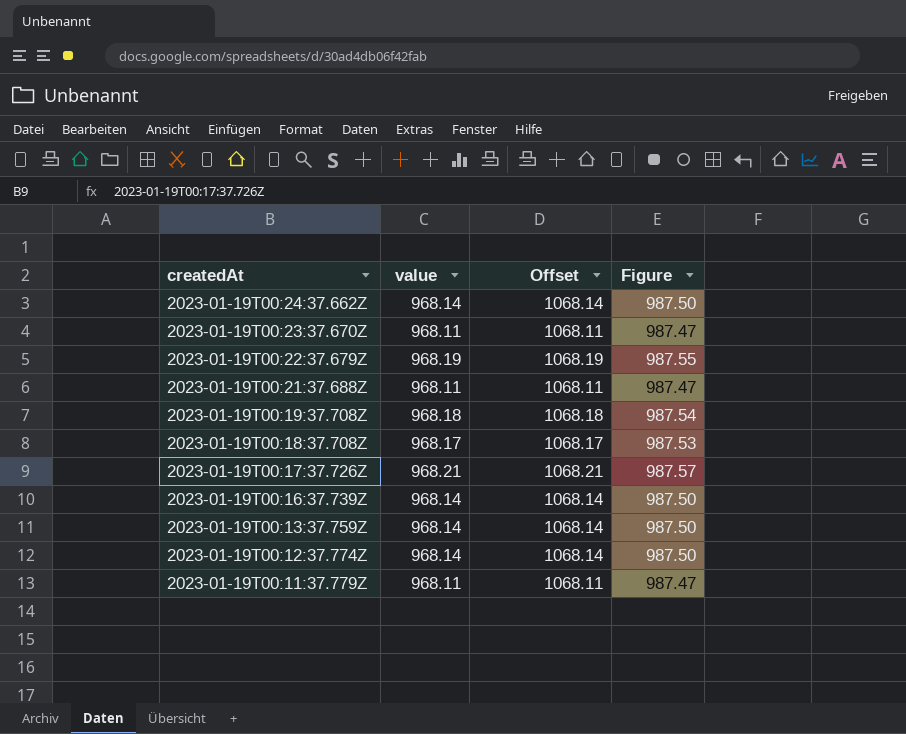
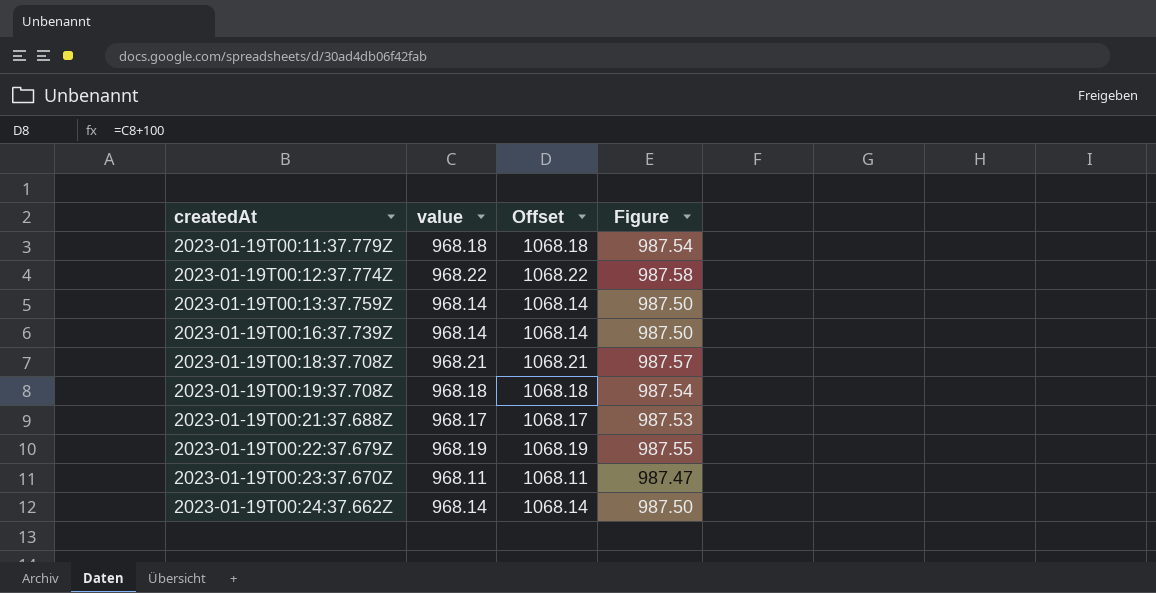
row order: createdAt descending -> createdAt ascending
row 2023-01-19T00:17:37.726Z: 968.21 | 1068.21 | 987.57 -> none
2023-01-19T00:11:37.779Z | value: 968.11 -> 968.18
2023-01-19T00:11:37.779Z | Offset: 1068.11 -> 1068.18
2023-01-19T00:11:37.779Z | Figure: 987.47 -> 987.54
2023-01-19T00:12:37.774Z | value: 968.14 -> 968.22
2023-01-19T00:12:37.774Z | Offset: 1068.14 -> 1068.22
2023-01-19T00:12:37.774Z | Figure: 987.50 -> 987.58
2023-01-19T00:18:37.708Z | value: 968.17 -> 968.21
2023-01-19T00:18:37.708Z | Offset: 1068.17 -> 1068.21
2023-01-19T00:18:37.708Z | Figure: 987.53 -> 987.57
2023-01-19T00:21:37.688Z | value: 968.11 -> 968.17
2023-01-19T00:21:37.688Z | Offset: 1068.11 -> 1068.17
2023-01-19T00:21:37.688Z | Figure: 987.47 -> 987.53

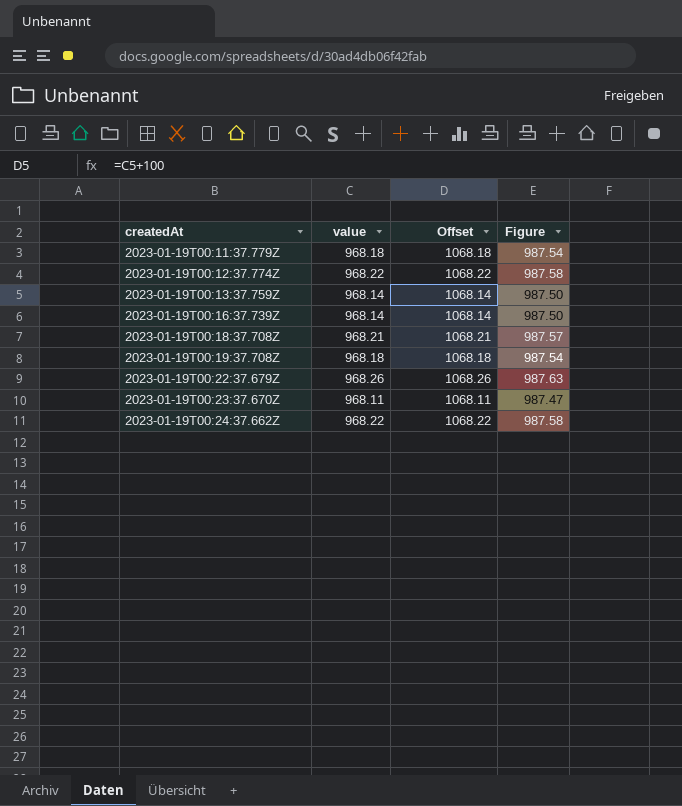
row 2023-01-19T00:21:37.688Z: 968.17 | 1068.17 | 987.53 -> none
2023-01-19T00:22:37.679Z | value: 968.19 -> 968.26
2023-01-19T00:22:37.679Z | Offset: 1068.19 -> 1068.26
2023-01-19T00:22:37.679Z | Figure: 987.55 -> 987.63
2023-01-19T00:24:37.662Z | value: 968.14 -> 968.22
2023-01-19T00:24:37.662Z | Offset: 1068.14 -> 1068.22
2023-01-19T00:24:37.662Z | Figure: 987.50 -> 987.58

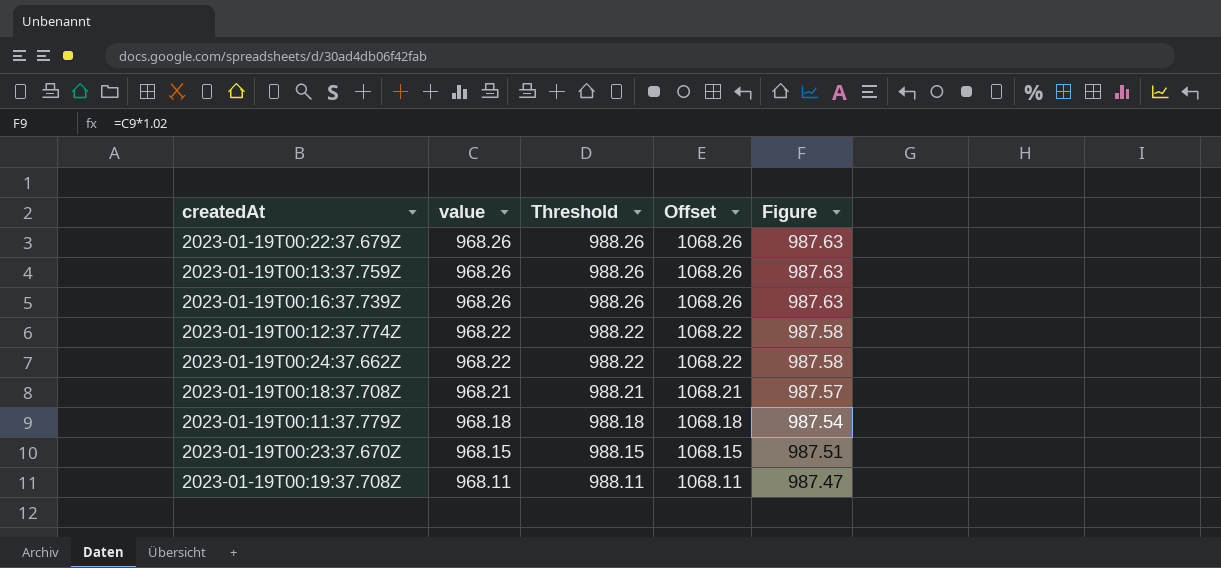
row order: createdAt ascending -> value descending
column Threshold | formula: none -> [value] + 20
2023-01-19T00:13:37.759Z | value: 968.14 -> 968.26
2023-01-19T00:13:37.759Z | Offset: 1068.14 -> 1068.26
2023-01-19T00:13:37.759Z | Figure: 987.50 -> 987.63
2023-01-19T00:16:37.739Z | value: 968.14 -> 968.26
2023-01-19T00:16:37.739Z | Offset: 1068.14 -> 1068.26
2023-01-19T00:16:37.739Z | Figure: 987.50 -> 987.63
2023-01-19T00:23:37.670Z | value: 968.11 -> 968.15
2023-01-19T00:23:37.670Z | Offset: 1068.11 -> 1068.15
2023-01-19T00:23:37.670Z | Figure: 987.47 -> 987.51
2023-01-19T00:19:37.708Z | value: 968.18 -> 968.11
2023-01-19T00:19:37.708Z | Offset: 1068.18 -> 1068.11
2023-01-19T00:19:37.708Z | Figure: 987.54 -> 987.47

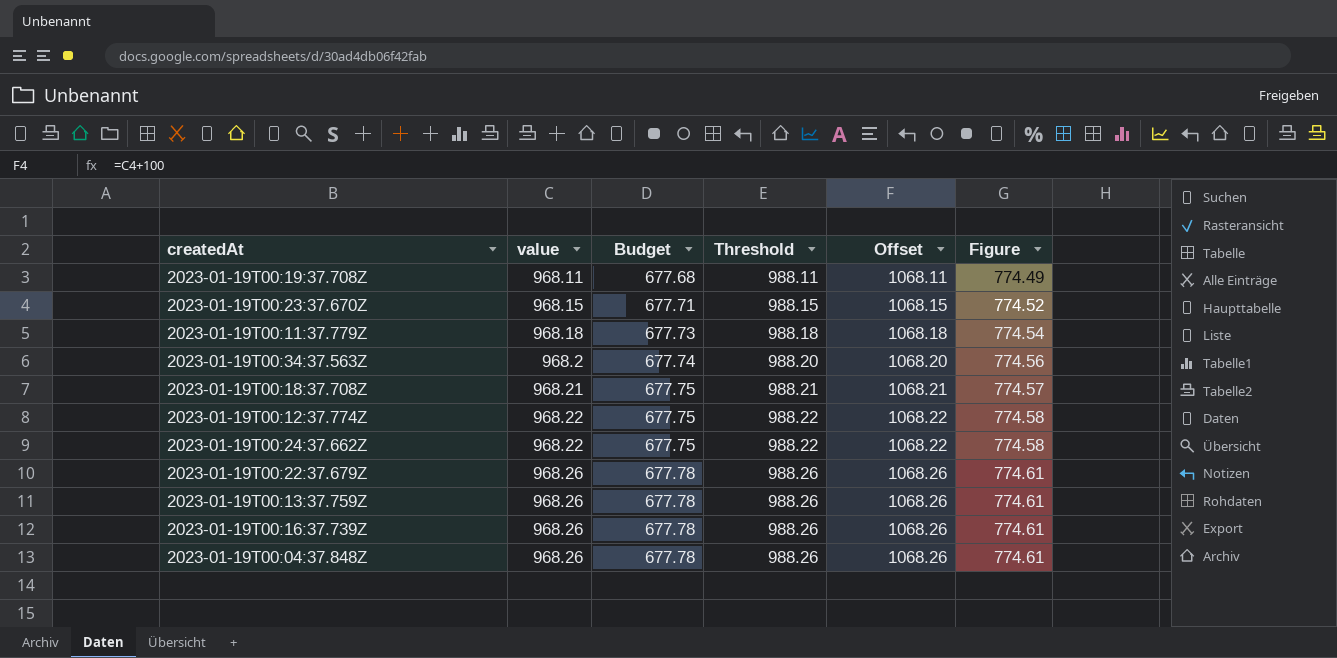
row order: value descending -> value ascending
column Budget | formula: none -> [value] * 0.7
column Figure | formula: [value] * 1.02 -> [value] * 0.8
row 2023-01-19T00:34:37.563Z: none -> 968.2 | 677.74 | 988.20 | 1068.20 | 774.56
row 2023-01-19T00:04:37.848Z: none -> 968.26 | 677.78 | 988.26 | 1068.26 | 774.61

